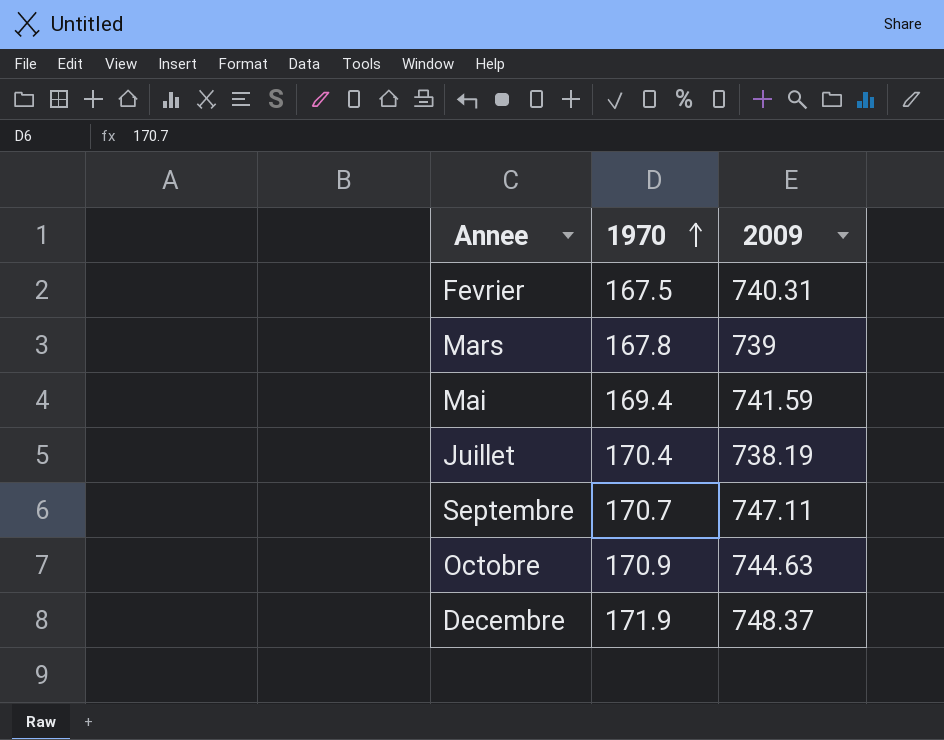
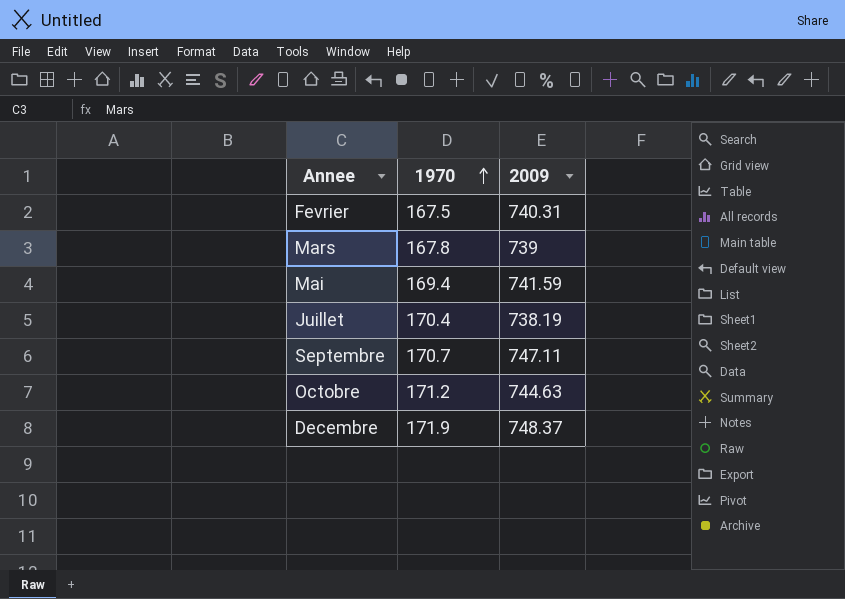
Octobre | 1970: 170.9 -> 171.2

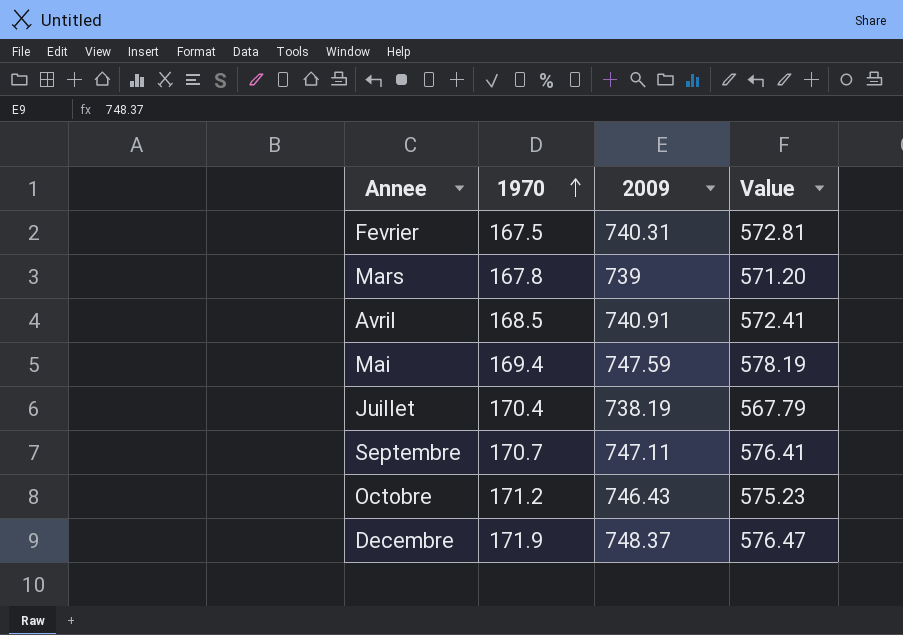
column Value | formula: none -> [2009] - [1970]
row Avril: none -> 168.5 | 740.91 | 572.41
Mai | 2009: 741.59 -> 747.59
Octobre | 2009: 744.63 -> 746.43

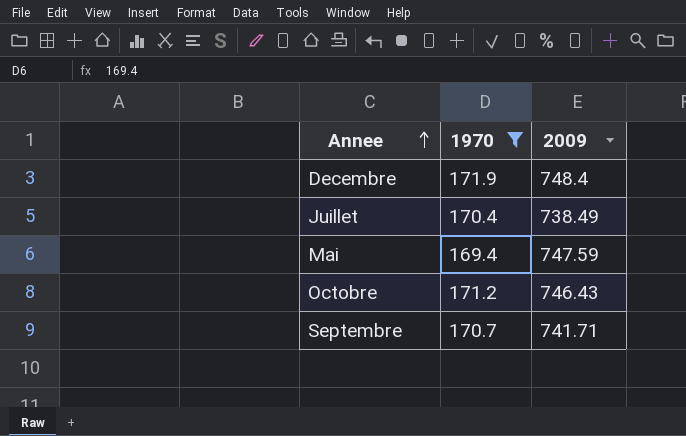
filter: none -> 1970 >= 169.4
row order: 1970 ascending -> Annee ascending
column Value | formula: [2009] - [1970] -> none
Decembre | 2009: 748.37 -> 748.4
Juillet | 2009: 738.19 -> 738.49
Septembre | 2009: 747.11 -> 741.71

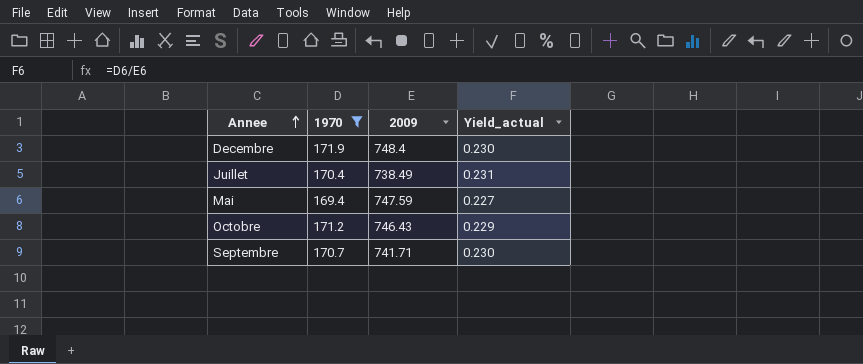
column Yield_actual | formula: none -> [1970] / [2009]

